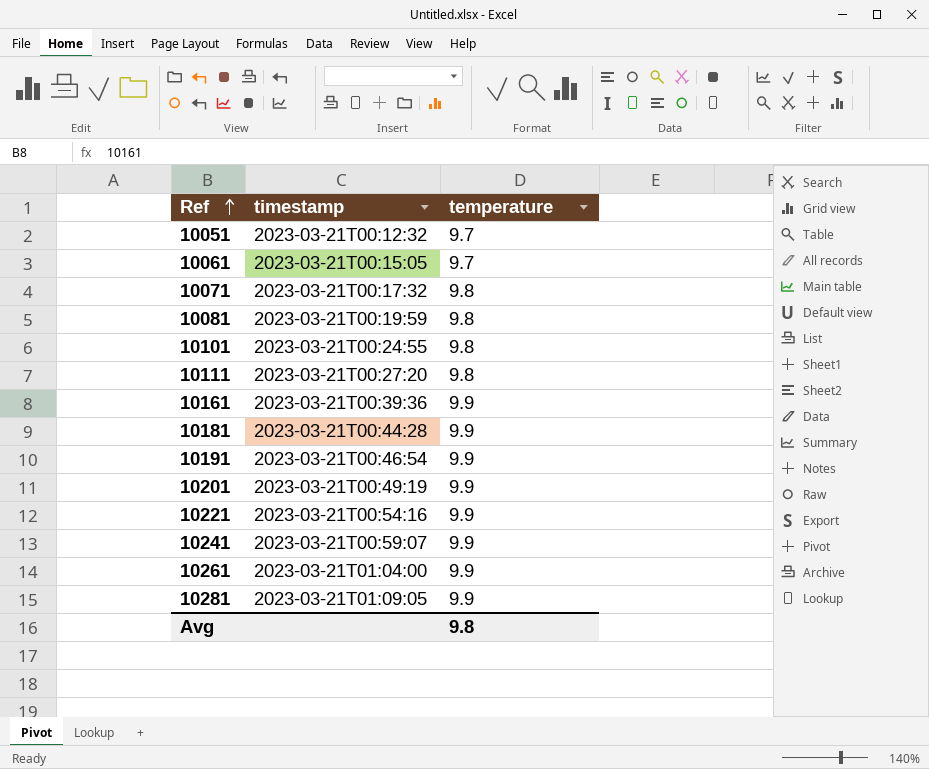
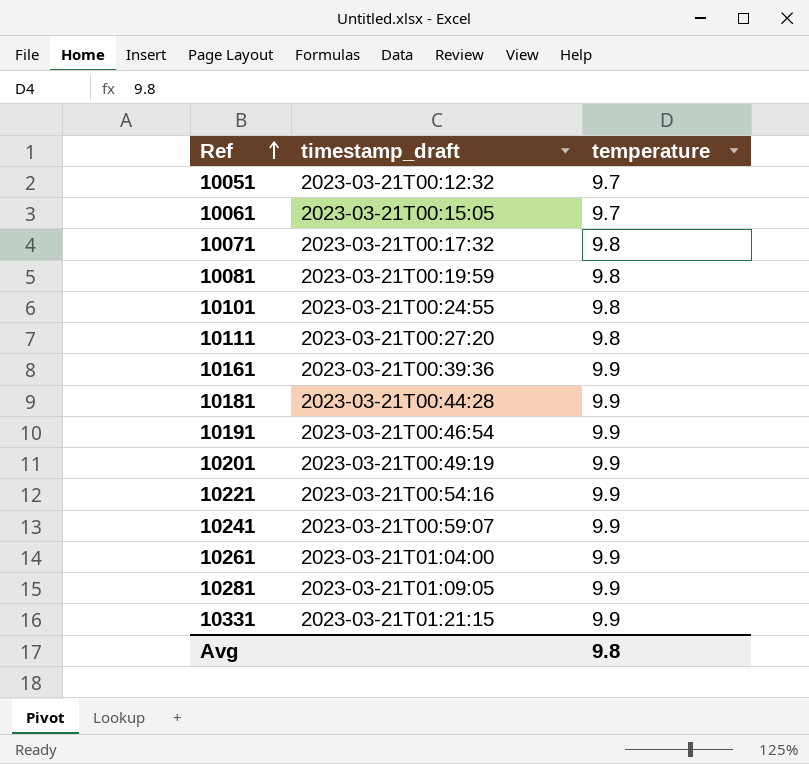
column name: timestamp -> timestamp_draft
row 10331: none -> 2023-03-21T01:21:15 | 9.9

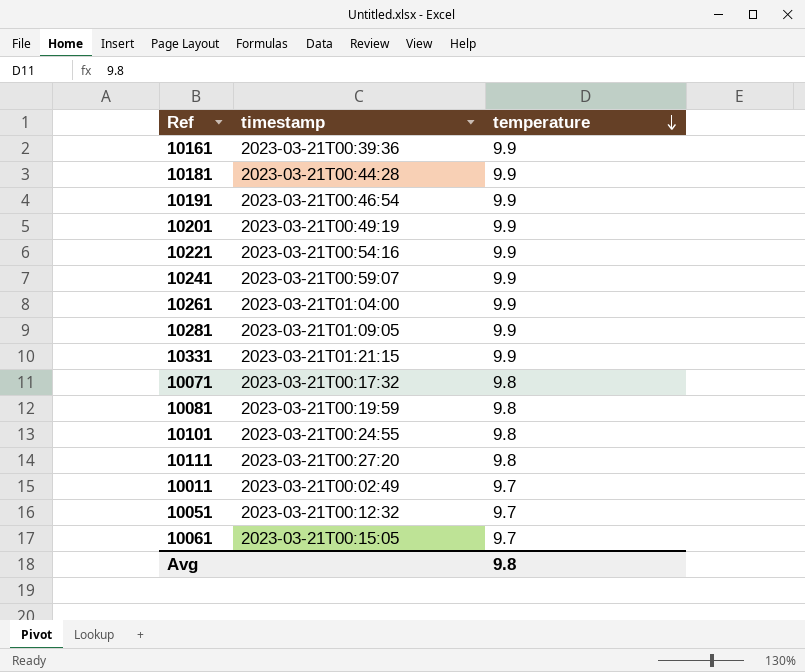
row order: Ref ascending -> temperature descending
column name: timestamp_draft -> timestamp
row 10011: none -> 2023-03-21T00:02:49 | 9.7

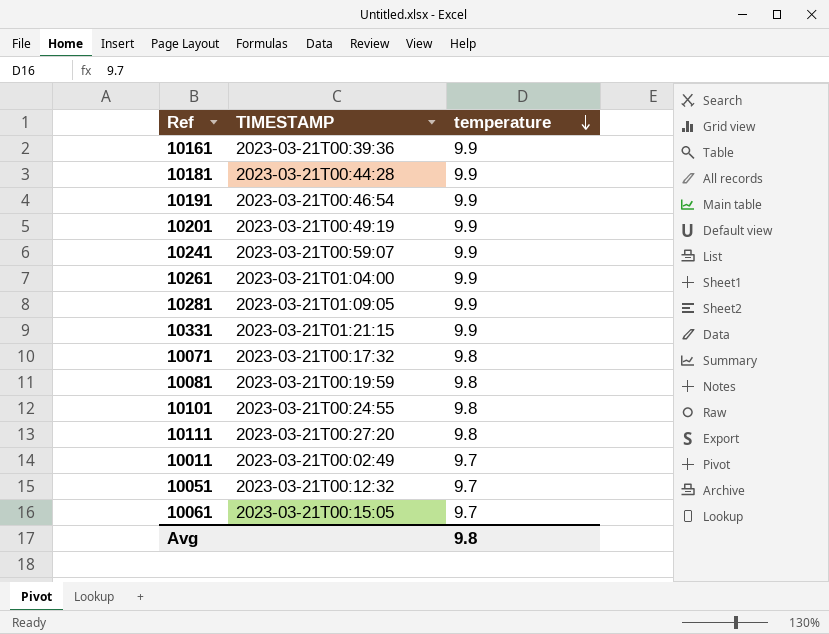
column name: timestamp -> TIMESTAMP
row 10221: 2023-03-21T00:54:16 | 9.9 -> none

